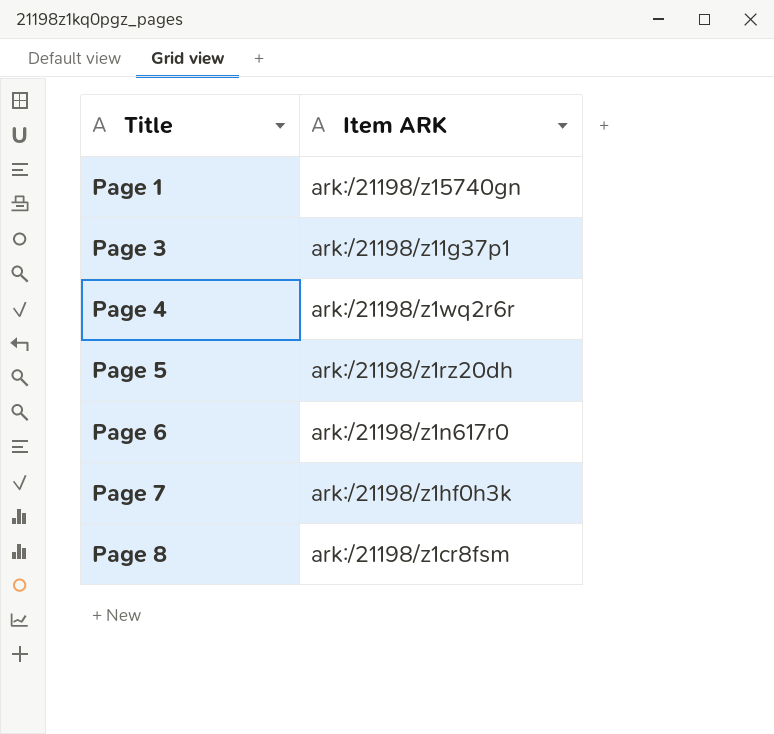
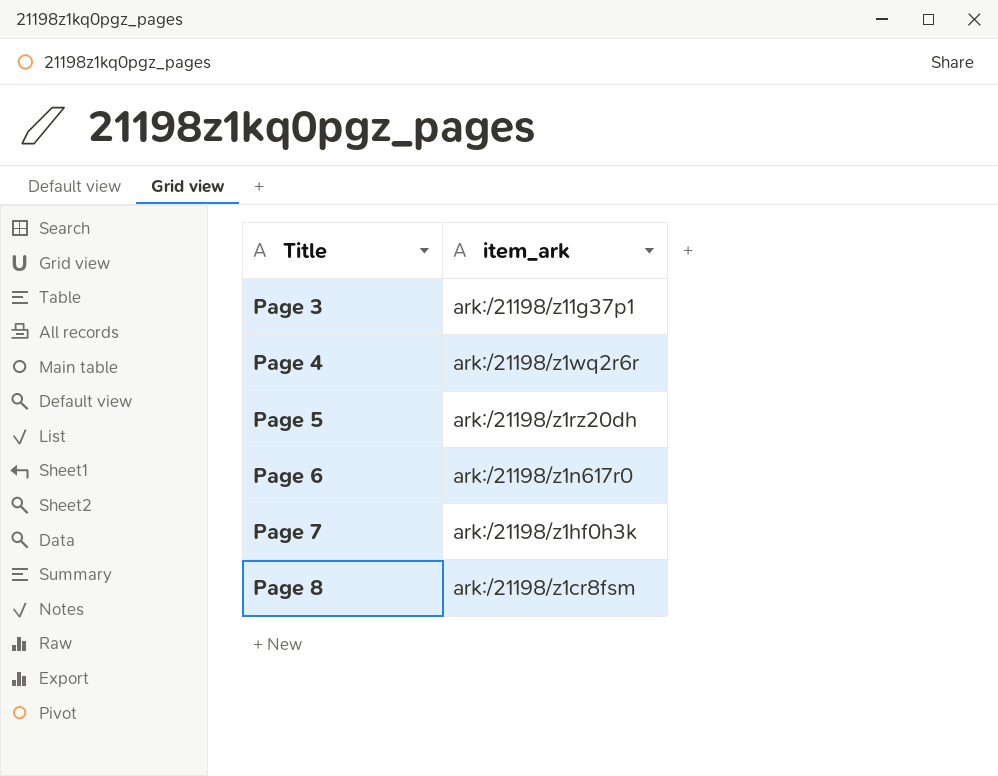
column name: Item ARK -> item_ark
row Page 1: ark:/21198/z15740gn -> none

